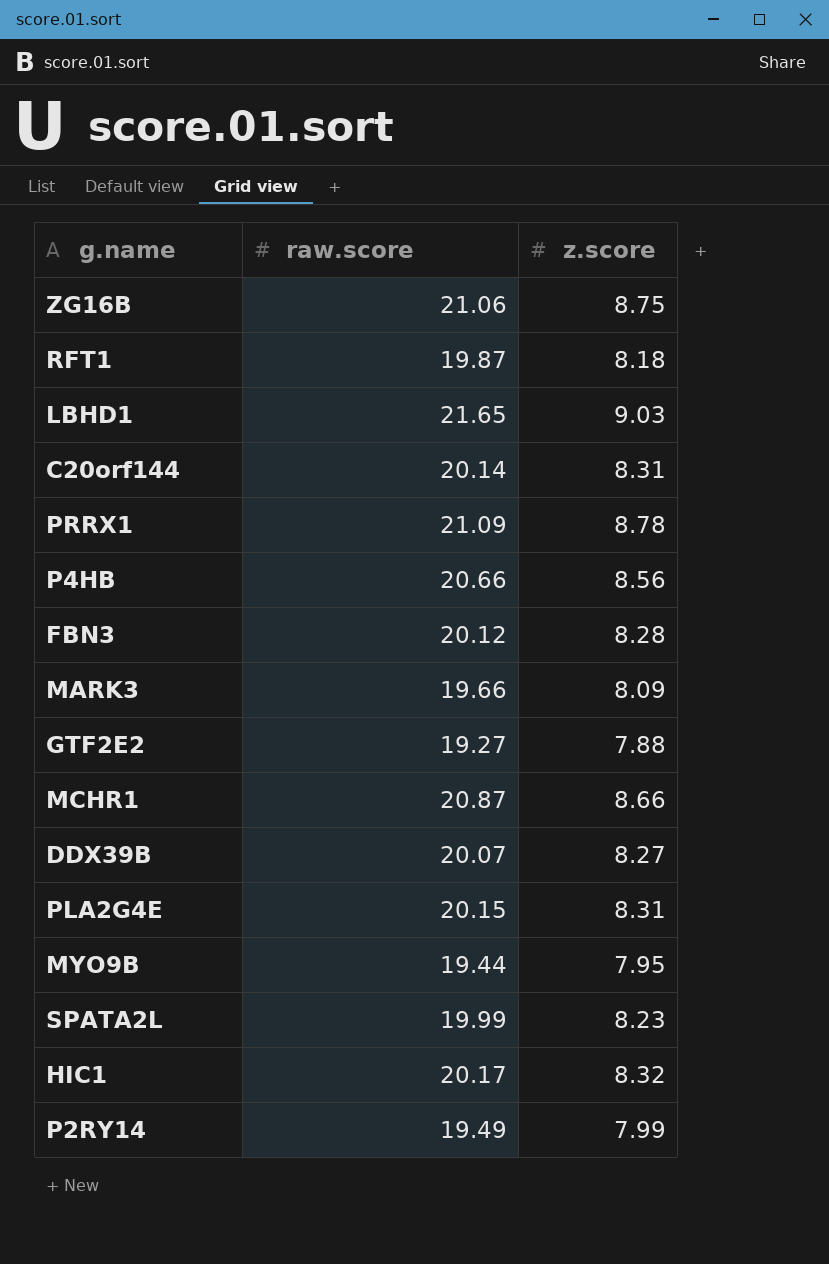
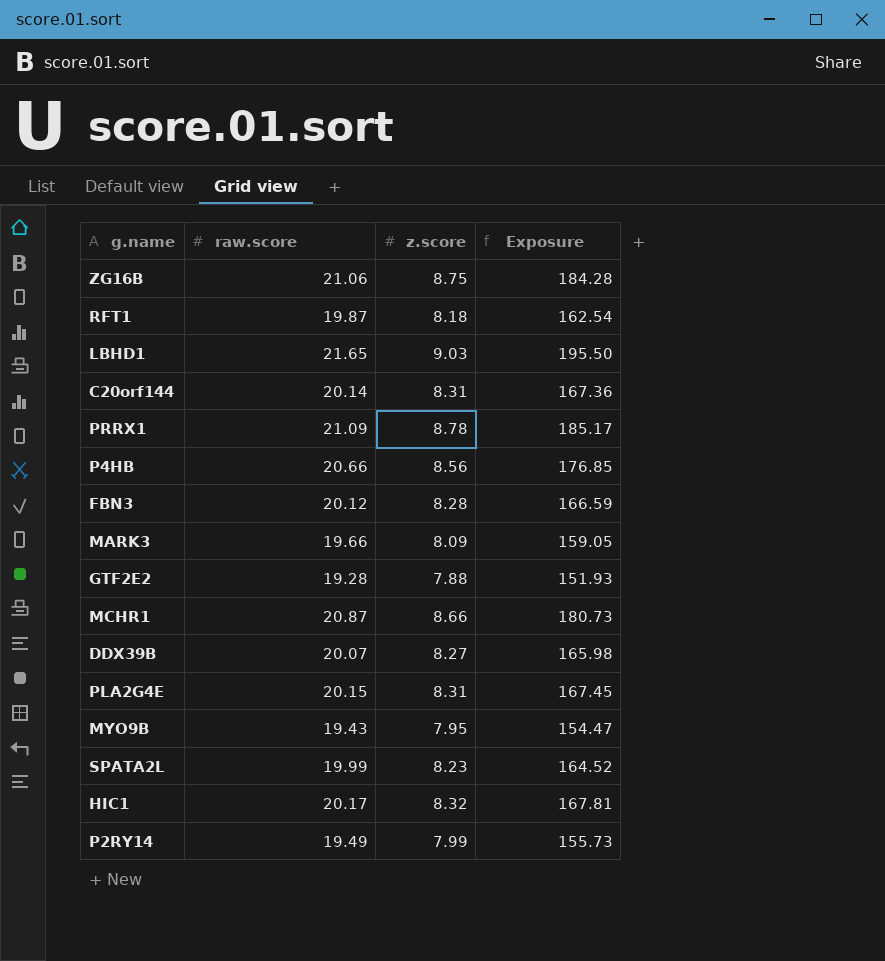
column Exposure | formula: none -> [raw.score] * [z.score]
GTF2E2 | raw.score: 19.27 -> 19.28
MYO9B | raw.score: 19.44 -> 19.43

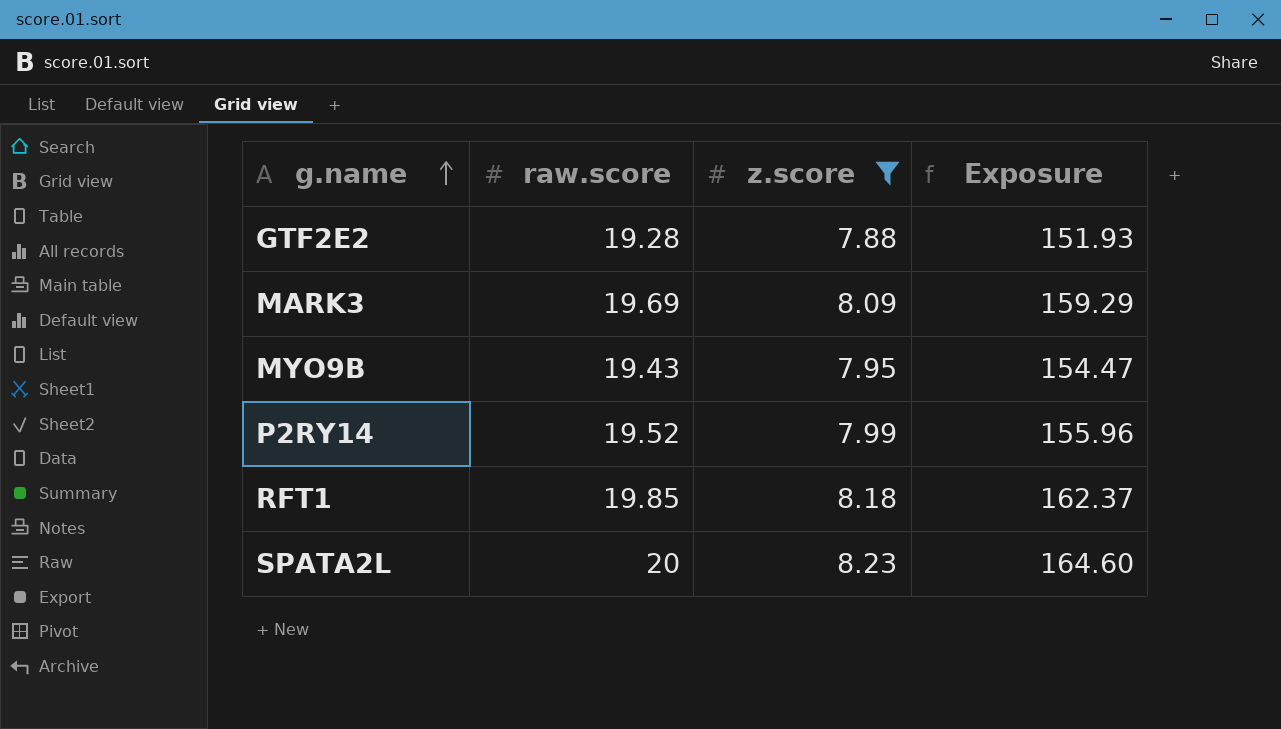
filter: none -> z.score <= 8.23
row order: none -> g.name ascending
MARK3 | raw.score: 19.66 -> 19.69
MARK3 | Exposure: 159.05 -> 159.29
P2RY14 | raw.score: 19.49 -> 19.52
P2RY14 | Exposure: 155.73 -> 155.96
RFT1 | raw.score: 19.87 -> 19.85
RFT1 | Exposure: 162.54 -> 162.37
SPATA2L | raw.score: 19.99 -> 20
SPATA2L | Exposure: 164.52 -> 164.60

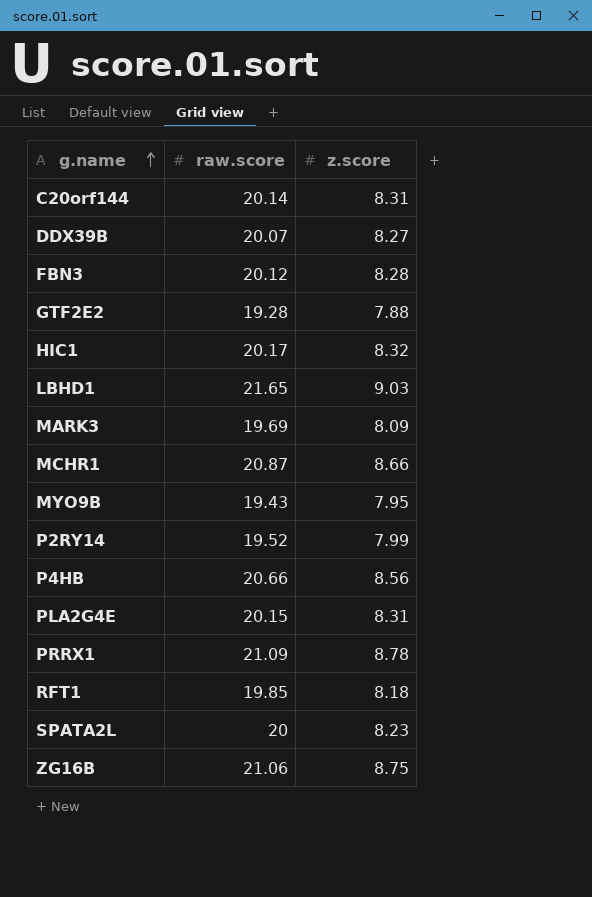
filter: z.score <= 8.23 -> none
column Exposure | formula: [raw.score] * [z.score] -> none

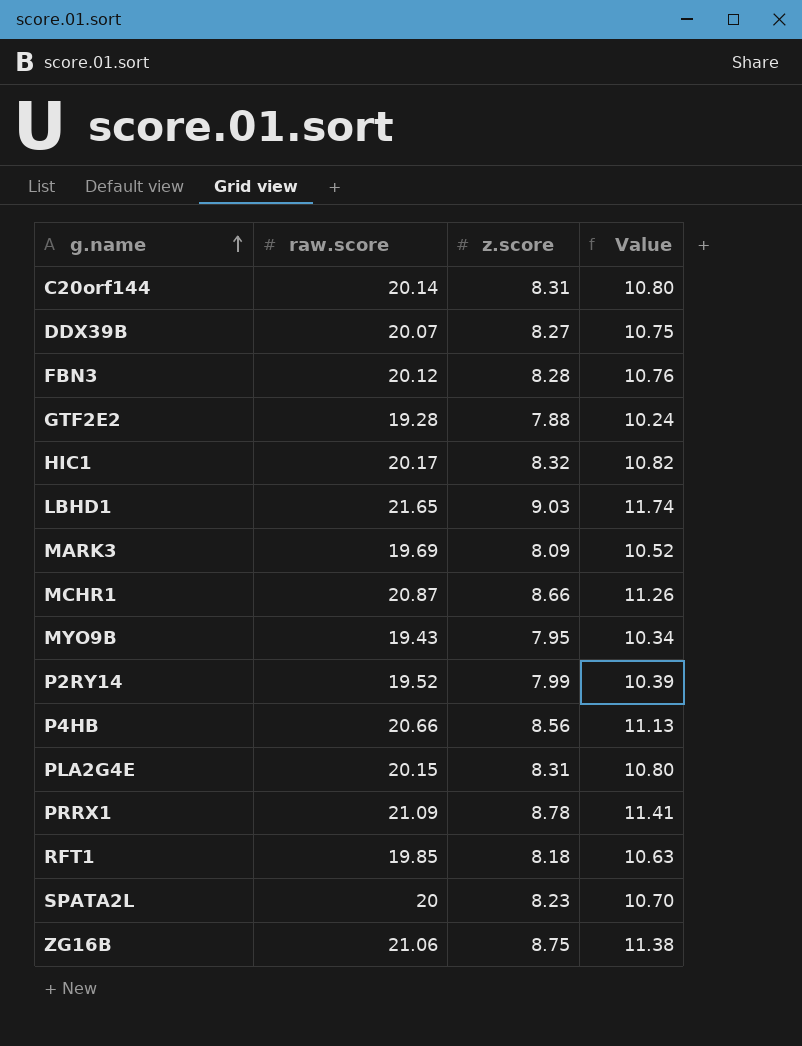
column Value | formula: none -> [z.score] * 1.3

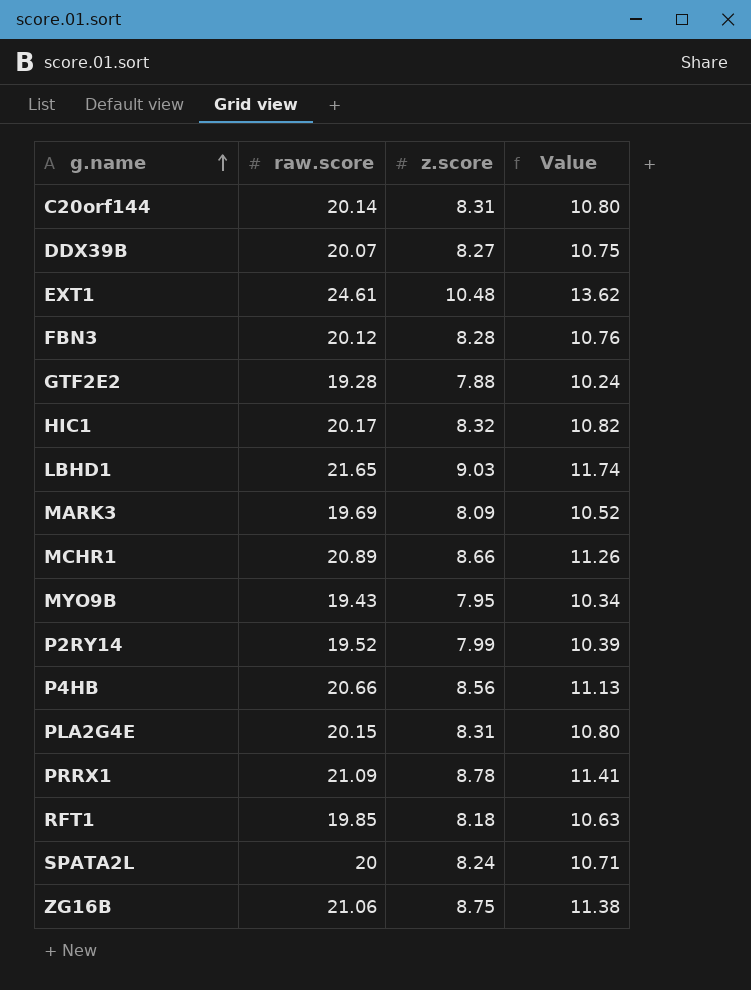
row EXT1: none -> 24.61 | 10.48 | 13.62
MCHR1 | raw.score: 20.87 -> 20.89
SPATA2L | z.score: 8.23 -> 8.24
SPATA2L | Value: 10.70 -> 10.71

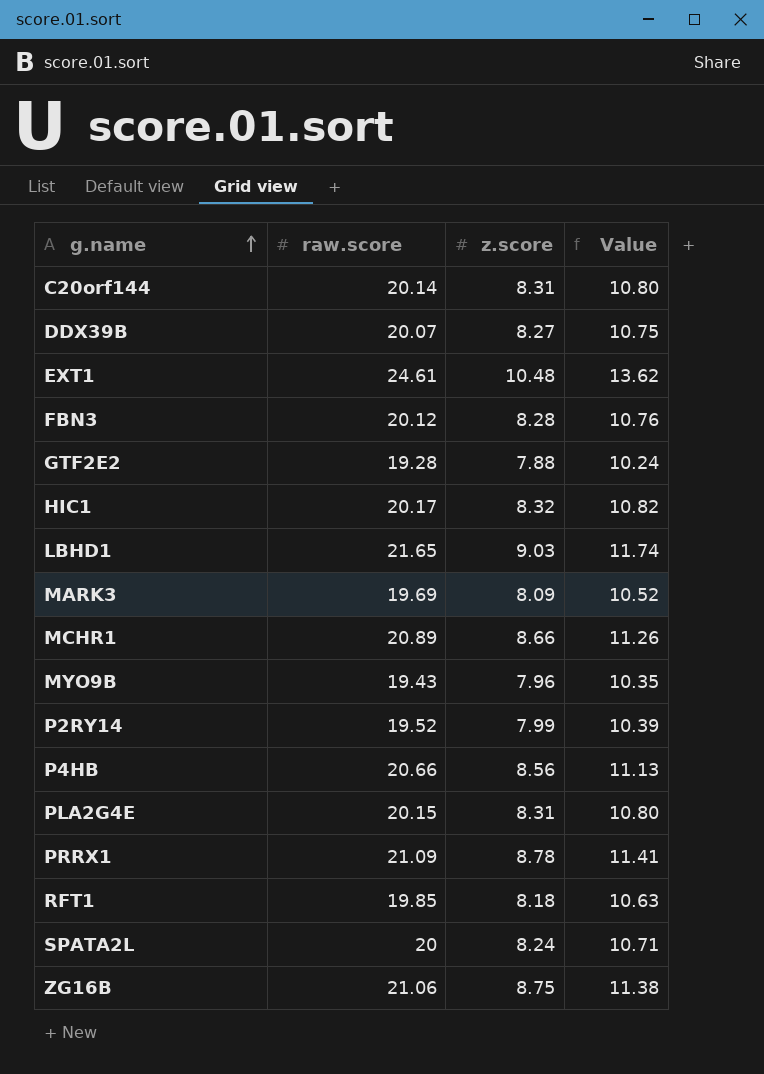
MYO9B | z.score: 7.95 -> 7.96
MYO9B | Value: 10.34 -> 10.35

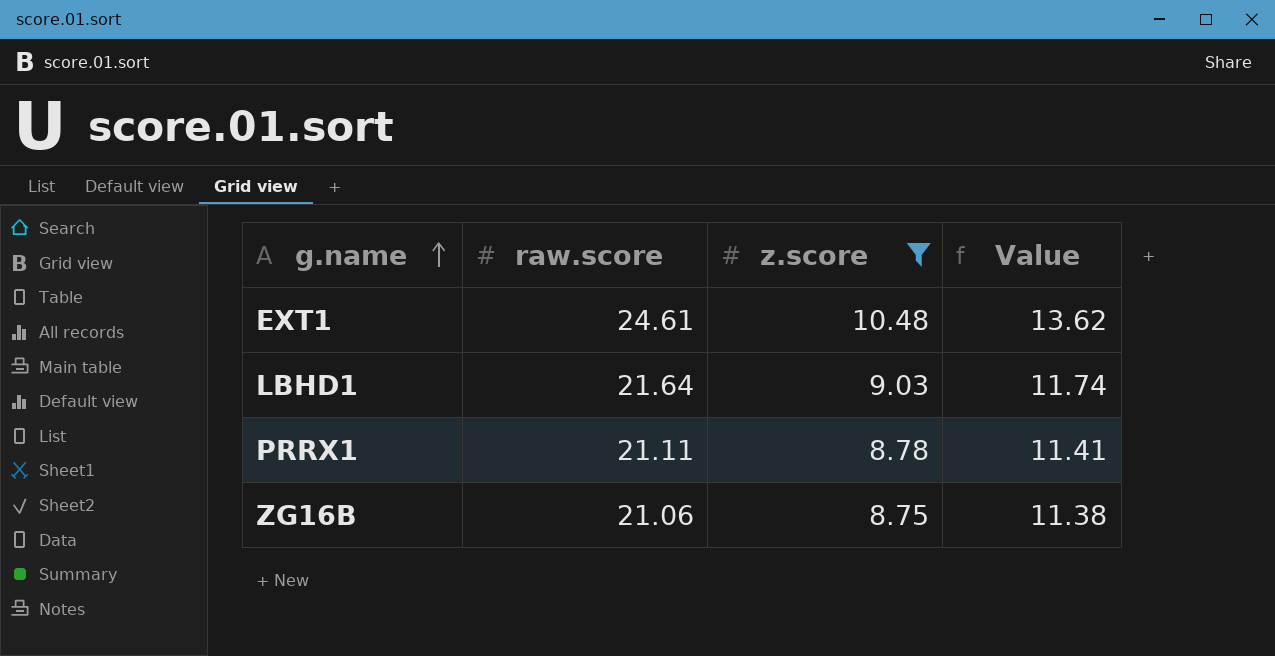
filter: none -> z.score >= 8.75
LBHD1 | raw.score: 21.65 -> 21.64
PRRX1 | raw.score: 21.09 -> 21.11

